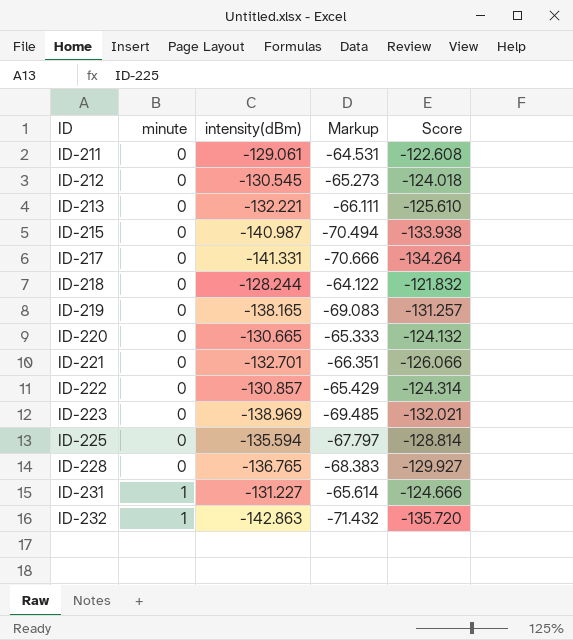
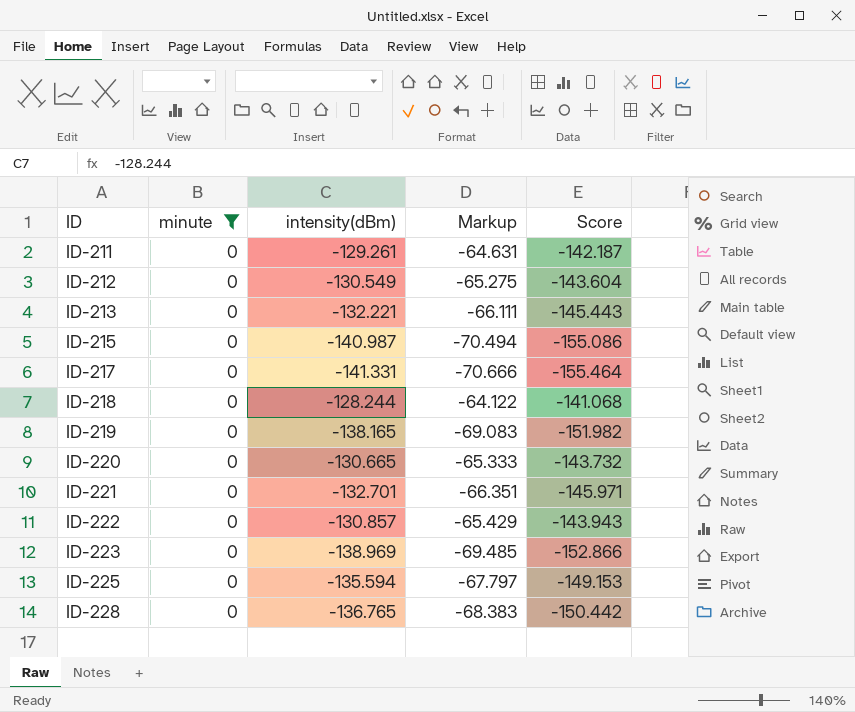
filter: none -> minute = 0
column Score | formula: [intensity(dBm)] * 0.95 -> [intensity(dBm)] * 1.1
ID-211 | intensity(dBm): -129.061 -> -129.261
ID-211 | Markup: -64.531 -> -64.631
ID-212 | intensity(dBm): -130.545 -> -130.549
ID-212 | Markup: -65.273 -> -65.275

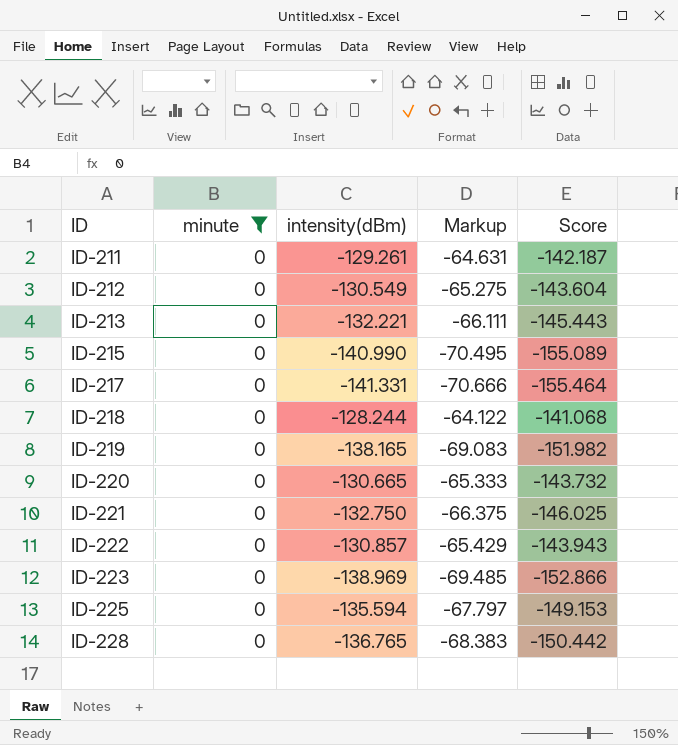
ID-215 | intensity(dBm): -140.987 -> -140.990
ID-215 | Markup: -70.494 -> -70.495
ID-215 | Score: -155.086 -> -155.089
ID-221 | intensity(dBm): -132.701 -> -132.750
ID-221 | Markup: -66.351 -> -66.375
ID-221 | Score: -145.971 -> -146.025

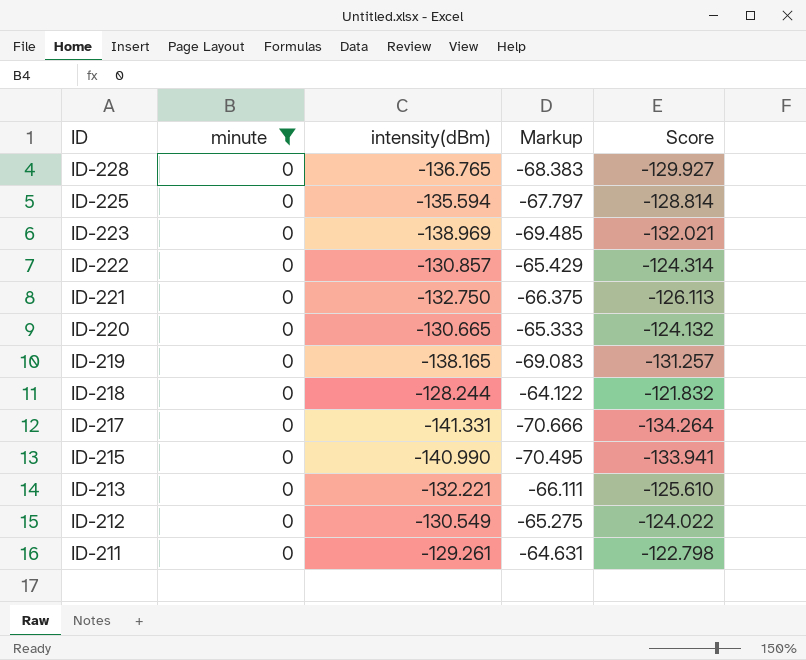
row order: ID ascending -> ID descending
column Score | formula: [intensity(dBm)] * 1.1 -> [intensity(dBm)] * 0.95

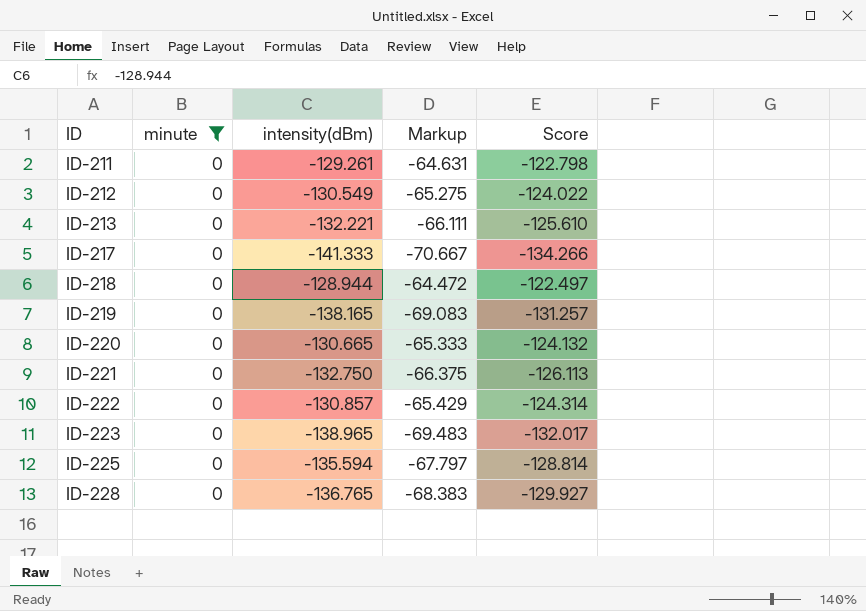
row order: ID descending -> ID ascending
row ID-215: 0 | -140.990 | -70.495 | -133.941 -> none
ID-217 | intensity(dBm): -141.331 -> -141.333
ID-217 | Markup: -70.666 -> -70.667
ID-217 | Score: -134.264 -> -134.266
ID-218 | intensity(dBm): -128.244 -> -128.944
ID-218 | Markup: -64.122 -> -64.472
ID-218 | Score: -121.832 -> -122.497
ID-223 | intensity(dBm): -138.969 -> -138.965
ID-223 | Markup: -69.485 -> -69.483
ID-223 | Score: -132.021 -> -132.017

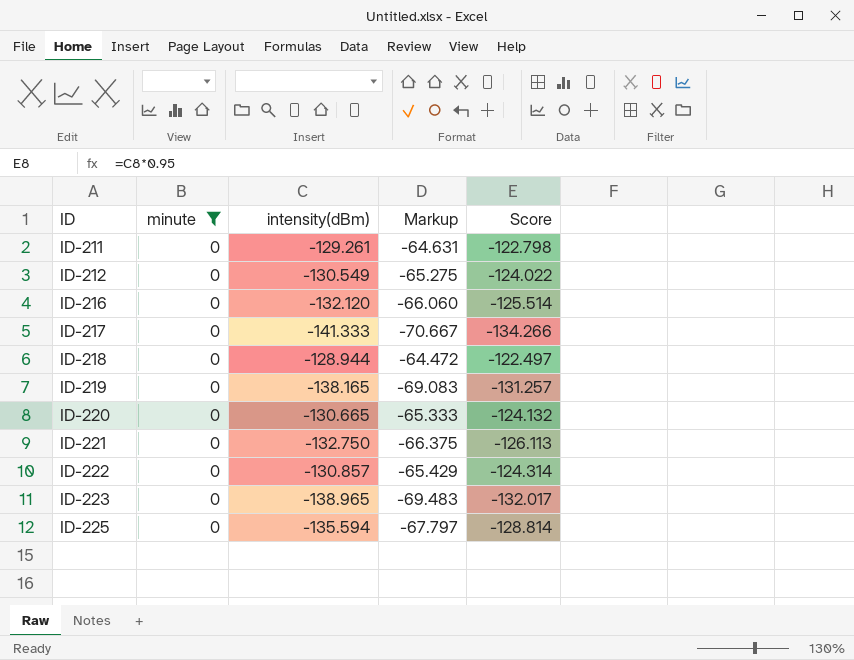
row ID-213: 0 | -132.221 | -66.111 | -125.610 -> none
row ID-228: 0 | -136.765 | -68.383 | -129.927 -> none
row ID-216: none -> 0 | -132.120 | -66.060 | -125.514

